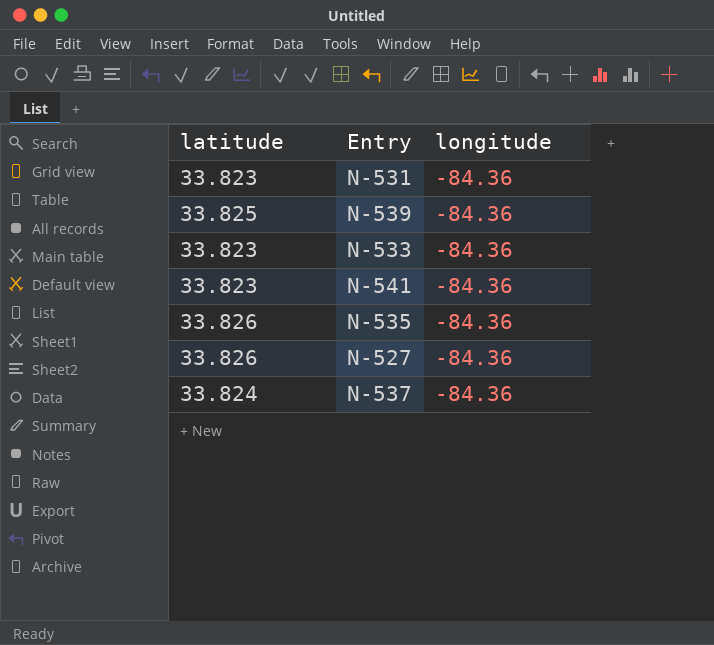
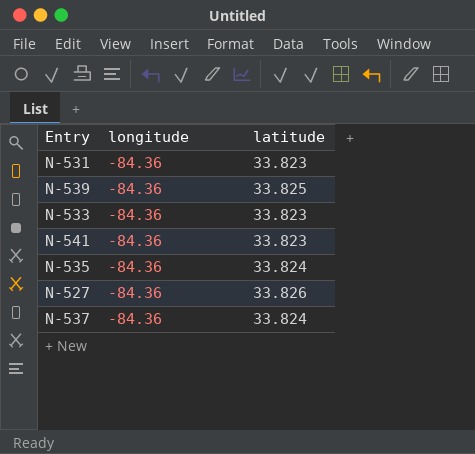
column latitude | position: 1 -> 3
N-535 | latitude: 33.826 -> 33.824

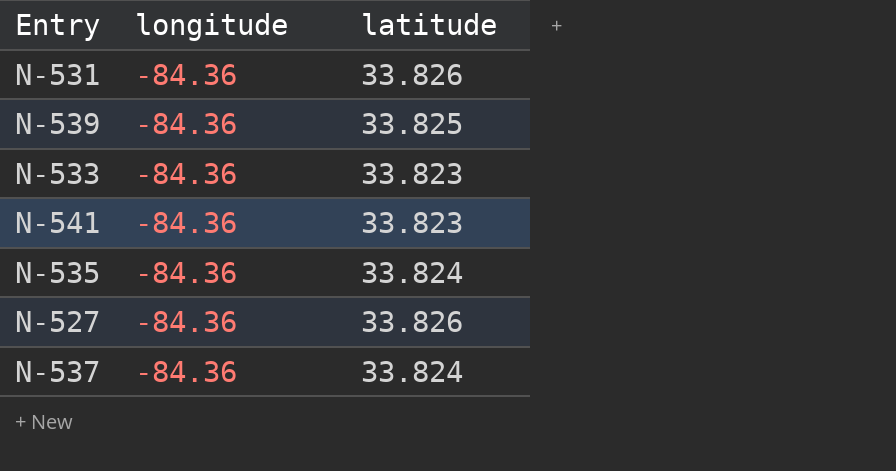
N-531 | latitude: 33.823 -> 33.826

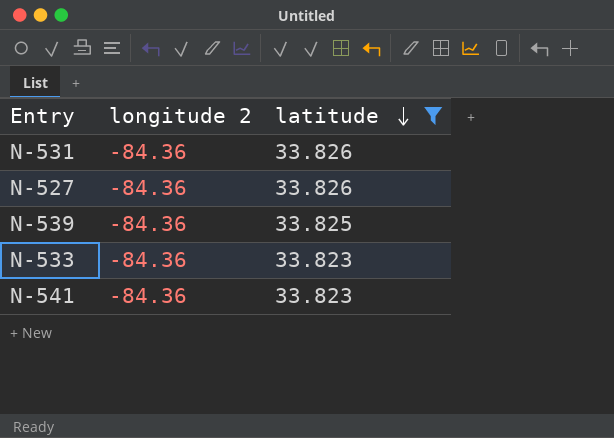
filter: none -> latitude != 33.824
row order: none -> latitude descending
column name: longitude -> longitude 2

